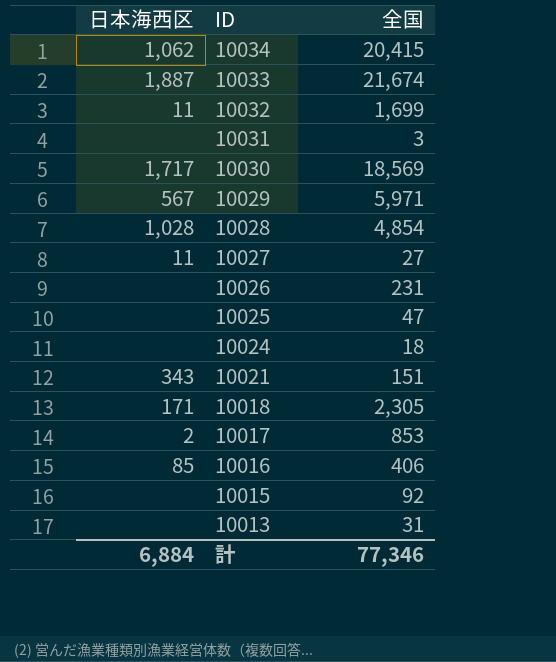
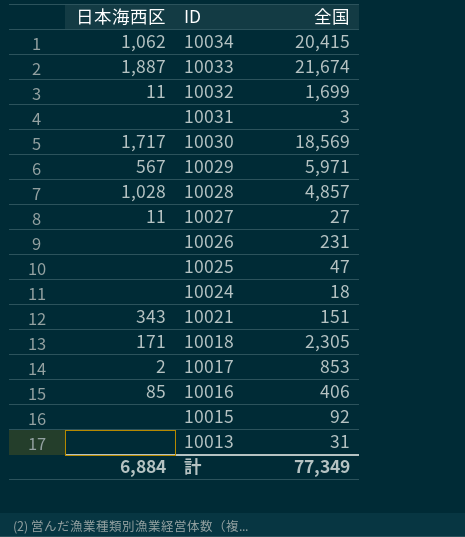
10028 | 全国: 4,854 -> 4,857
計 | 全国: 77,346 -> 77,349

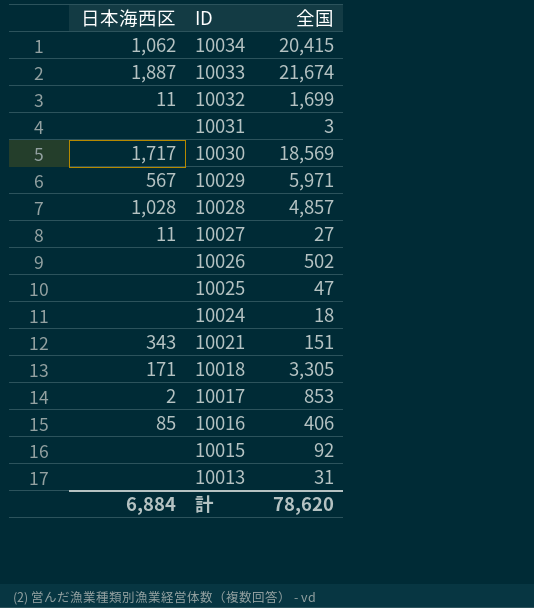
10026 | 全国: 231 -> 502
10018 | 全国: 2,305 -> 3,305
計 | 全国: 77,349 -> 78,620

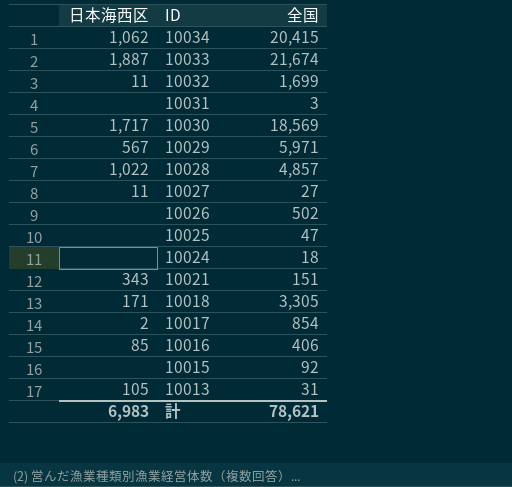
10028 | 日本海西区: 1,028 -> 1,022
10017 | 全国: 853 -> 854
10013 | 日本海西区: none -> 105
計 | 日本海西区: 6,884 -> 6,983
計 | 全国: 78,620 -> 78,621

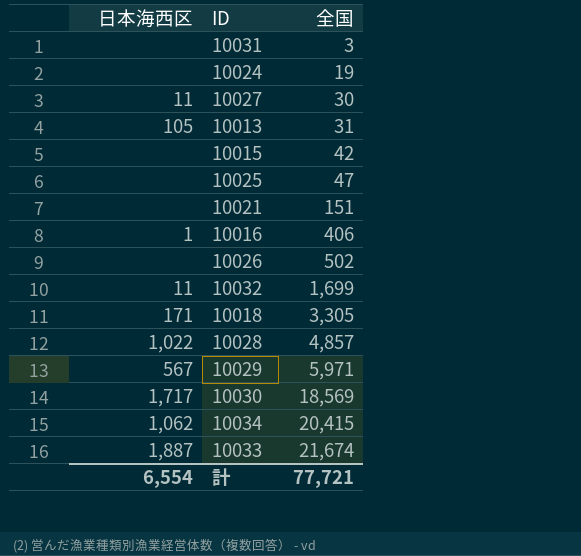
row order: ID descending -> 全国 ascending
row 10017: 2 | 854 -> none
10024 | 全国: 18 -> 19
10027 | 全国: 27 -> 30
10015 | 全国: 92 -> 42
10021 | 日本海西区: 343 -> none
10016 | 日本海西区: 85 -> 1
計 | 日本海西区: 6,983 -> 6,554
計 | 全国: 78,621 -> 77,721

